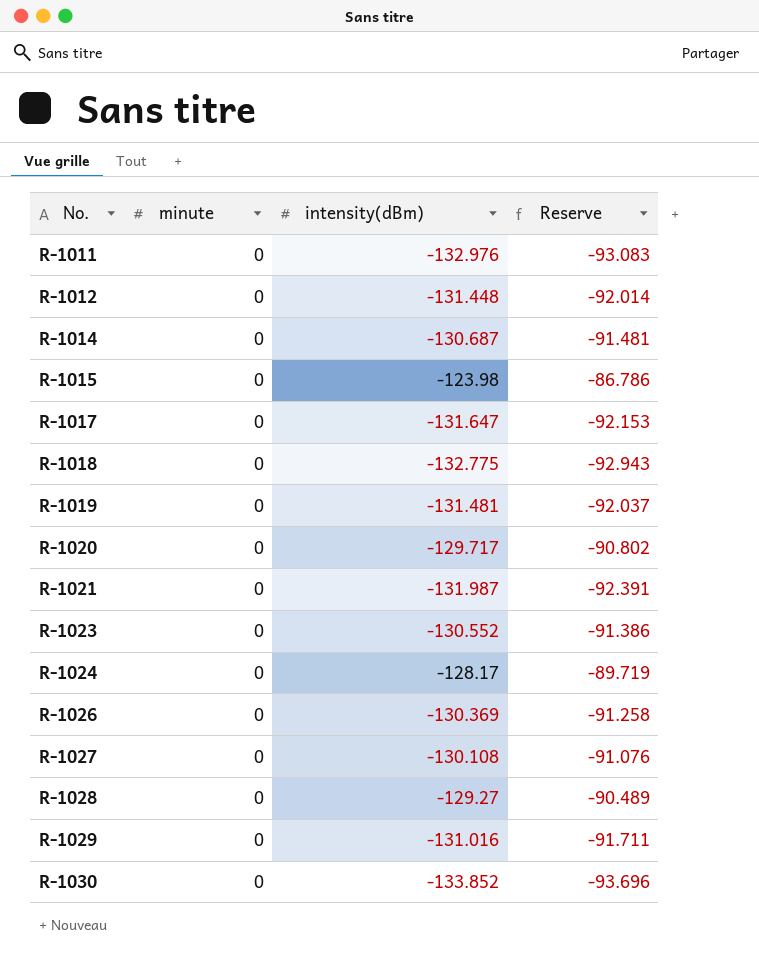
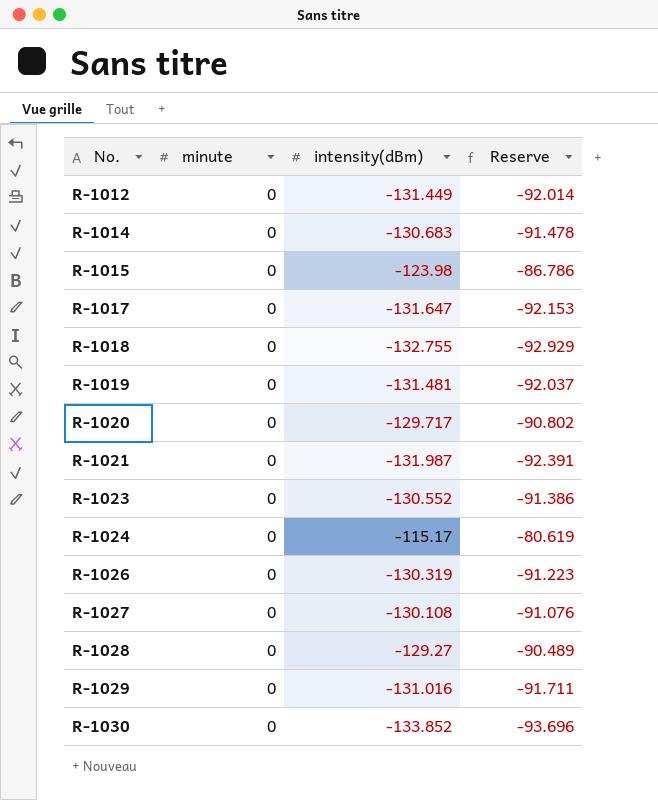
row R-1011: 0 | -132.976 | -93.083 -> none
R-1012 | intensity(dBm): -131.448 -> -131.449
R-1014 | intensity(dBm): -130.687 -> -130.683
R-1014 | Reserve: -91.481 -> -91.478
R-1018 | intensity(dBm): -132.775 -> -132.755
R-1018 | Reserve: -92.943 -> -92.929
R-1024 | intensity(dBm): -128.17 -> -115.17
R-1024 | Reserve: -89.719 -> -80.619
R-1026 | intensity(dBm): -130.369 -> -130.319
R-1026 | Reserve: -91.258 -> -91.223

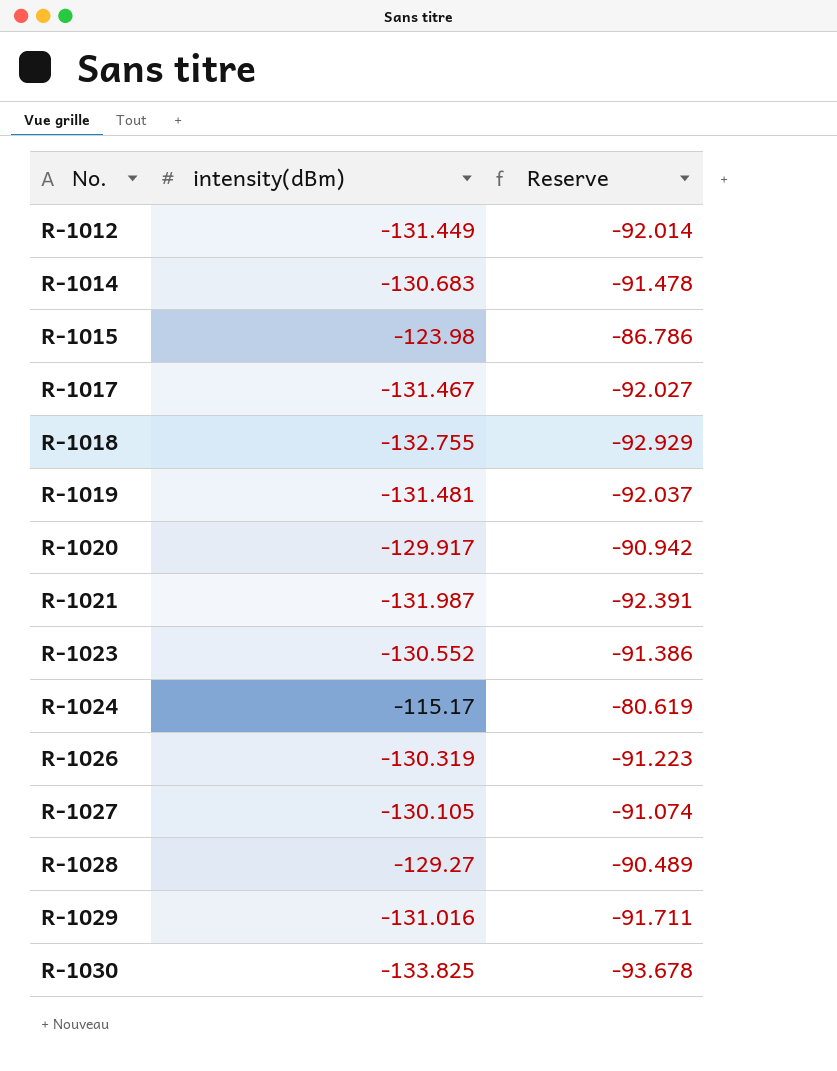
column minute | position: 2 -> none
R-1017 | intensity(dBm): -131.647 -> -131.467
R-1017 | Reserve: -92.153 -> -92.027
R-1020 | intensity(dBm): -129.717 -> -129.917
R-1020 | Reserve: -90.802 -> -90.942
R-1027 | intensity(dBm): -130.108 -> -130.105
R-1027 | Reserve: -91.076 -> -91.074
R-1030 | intensity(dBm): -133.852 -> -133.825
R-1030 | Reserve: -93.696 -> -93.678

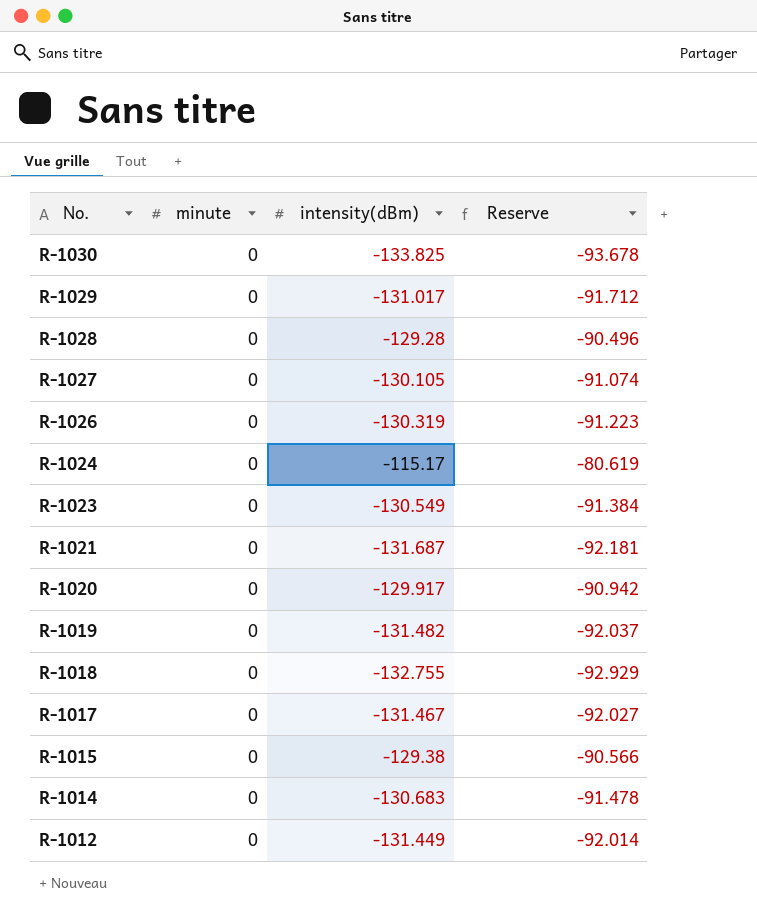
row order: No. ascending -> No. descending
column minute | position: none -> 2
R-1029 | intensity(dBm): -131.016 -> -131.017
R-1029 | Reserve: -91.711 -> -91.712
R-1028 | intensity(dBm): -129.27 -> -129.28
R-1028 | Reserve: -90.489 -> -90.496
R-1023 | intensity(dBm): -130.552 -> -130.549
R-1023 | Reserve: -91.386 -> -91.384
R-1021 | intensity(dBm): -131.987 -> -131.687
R-1021 | Reserve: -92.391 -> -92.181
R-1019 | intensity(dBm): -131.481 -> -131.482
R-1015 | intensity(dBm): -123.98 -> -129.38
R-1015 | Reserve: -86.786 -> -90.566

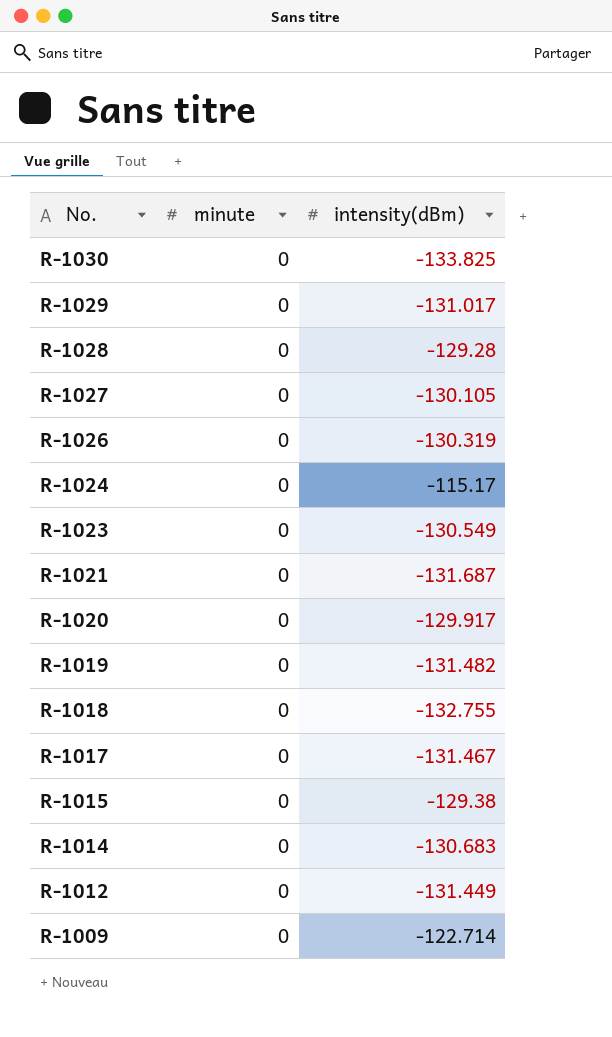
column Reserve | formula: [intensity(dBm)] * 0.7 -> none
row R-1009: none -> 0 | -122.714

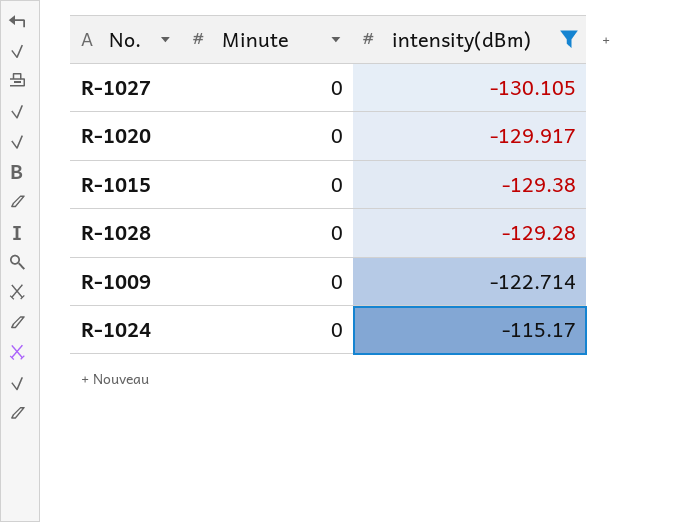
filter: none -> intensity(dBm) >= -130.105
row order: No. descending -> intensity(dBm) ascending
column name: minute -> Minute

